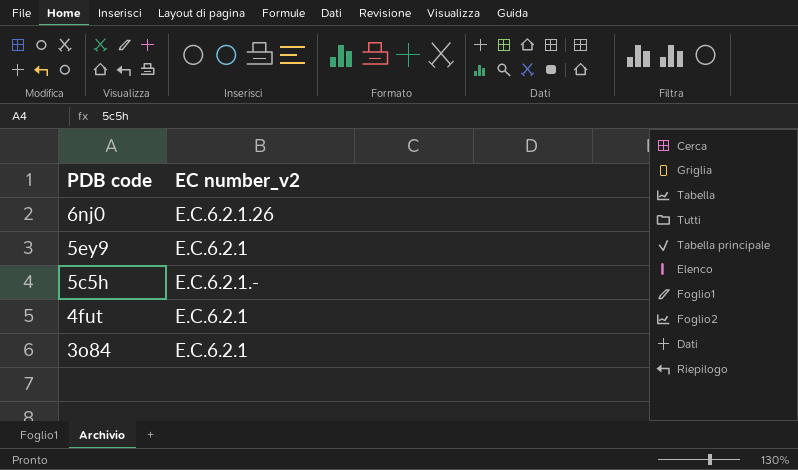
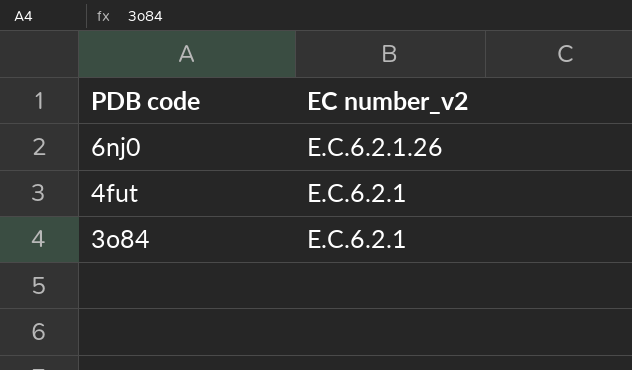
row 5ey9: E.C.6.2.1 -> none
row 5c5h: E.C.6.2.1.- -> none

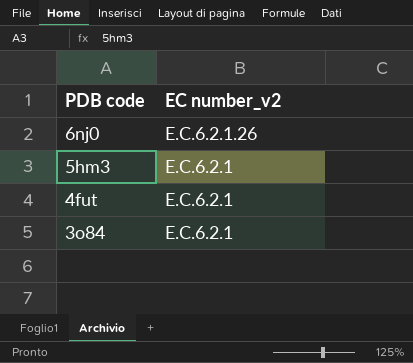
row 5hm3: none -> E.C.6.2.1

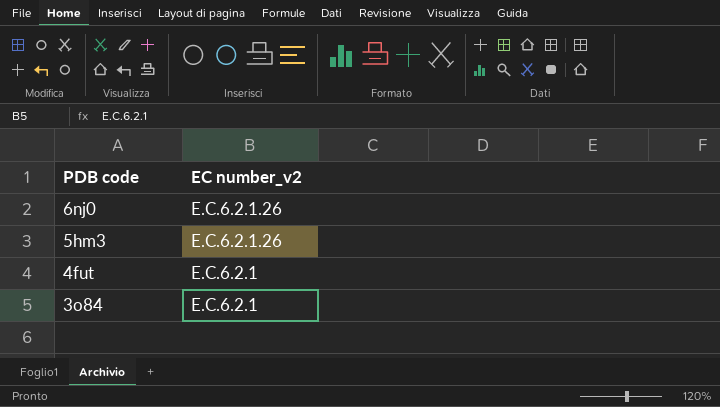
5hm3 | EC number_v2: E.C.6.2.1 -> E.C.6.2.1.26

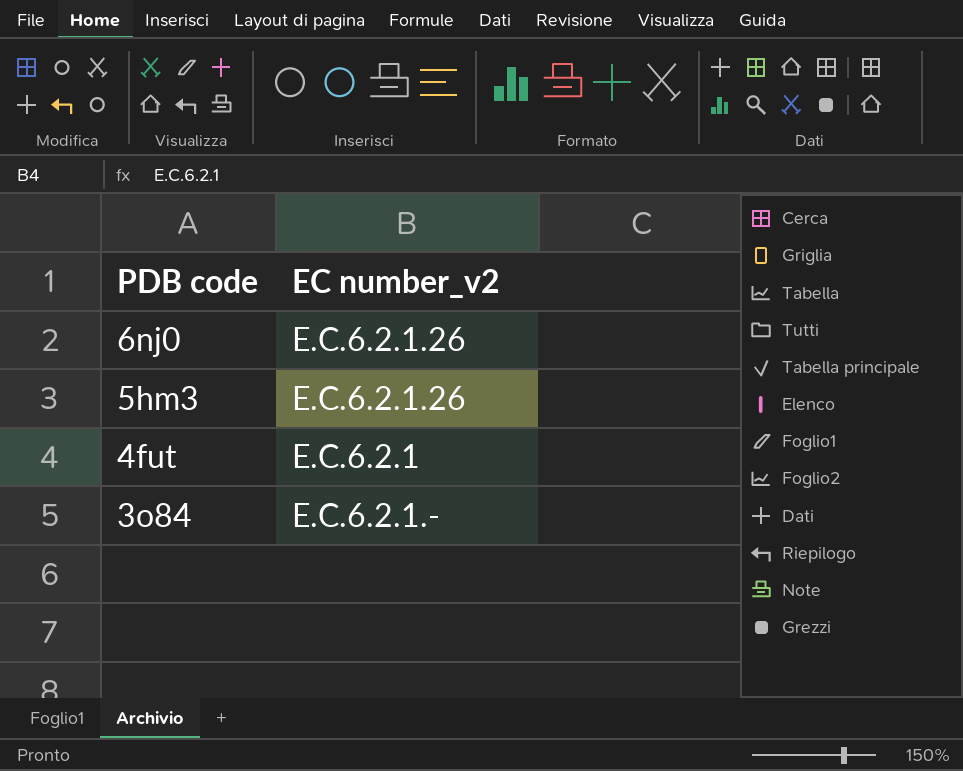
3o84 | EC number_v2: E.C.6.2.1 -> E.C.6.2.1.-

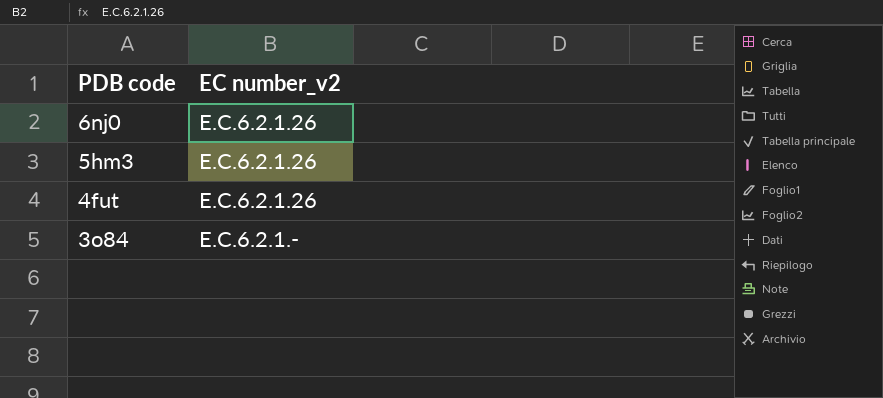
4fut | EC number_v2: E.C.6.2.1 -> E.C.6.2.1.26

